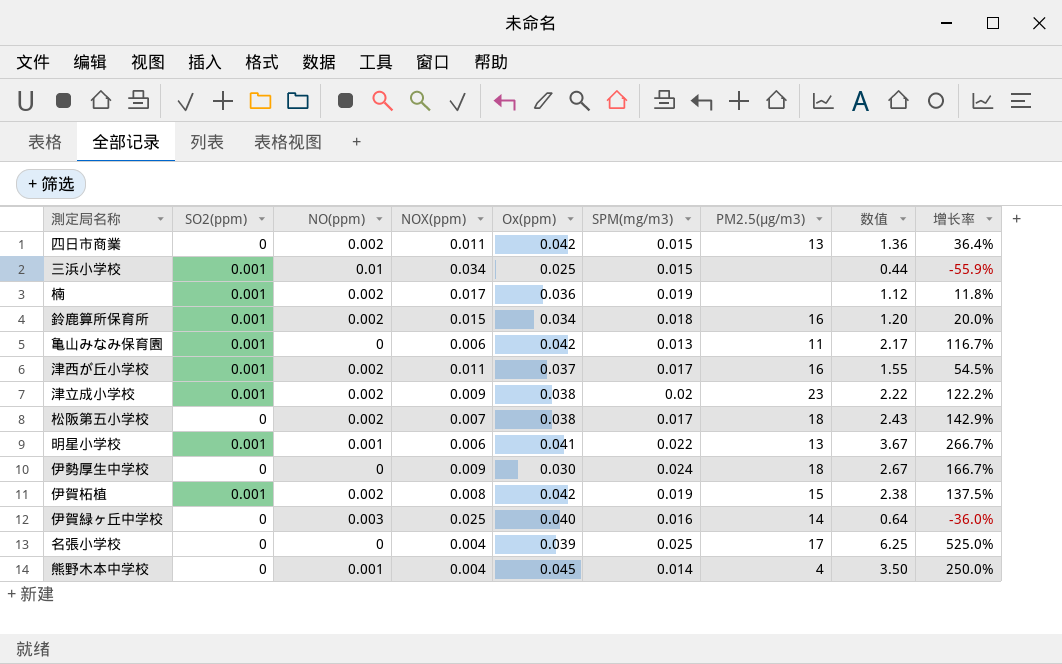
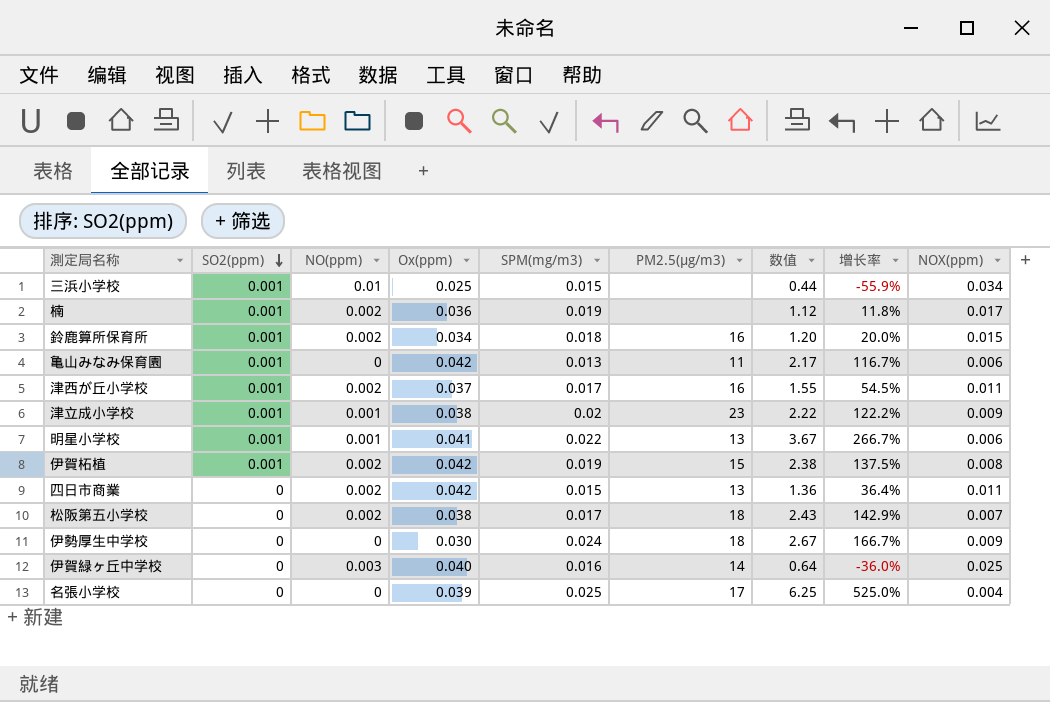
row order: none -> SO2(ppm) descending
column NOX(ppm) | position: 4 -> 9
row 熊野木本中学校: 0 | 0.001 | 0.004 | 0.045 | 0.014 | 4 | 3.50 | 250.0% -> none
津立成小学校 | NO(ppm): 0.002 -> 0.001

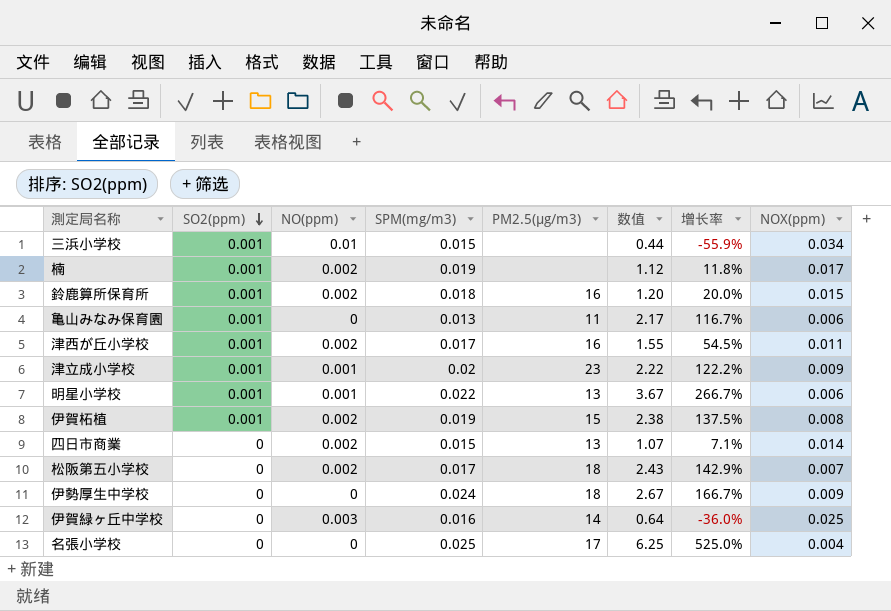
column Ox(ppm) | position: 4 -> none
四日市商業 | 数值: 1.36 -> 1.07
四日市商業 | 增长率: 36.4% -> 7.1%
四日市商業 | NOX(ppm): 0.011 -> 0.014

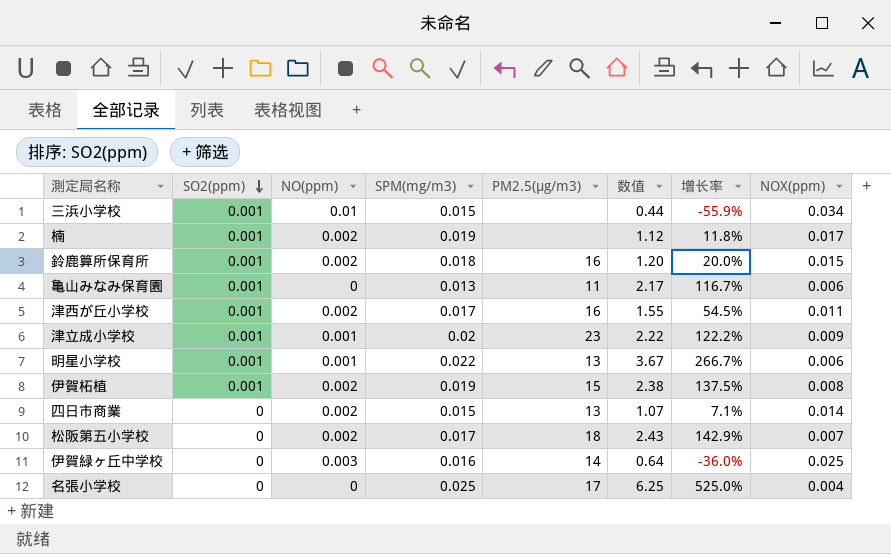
row 伊勢厚生中学校: 0 | 0 | 0.024 | 18 | 2.67 | 166.7% | 0.009 -> none

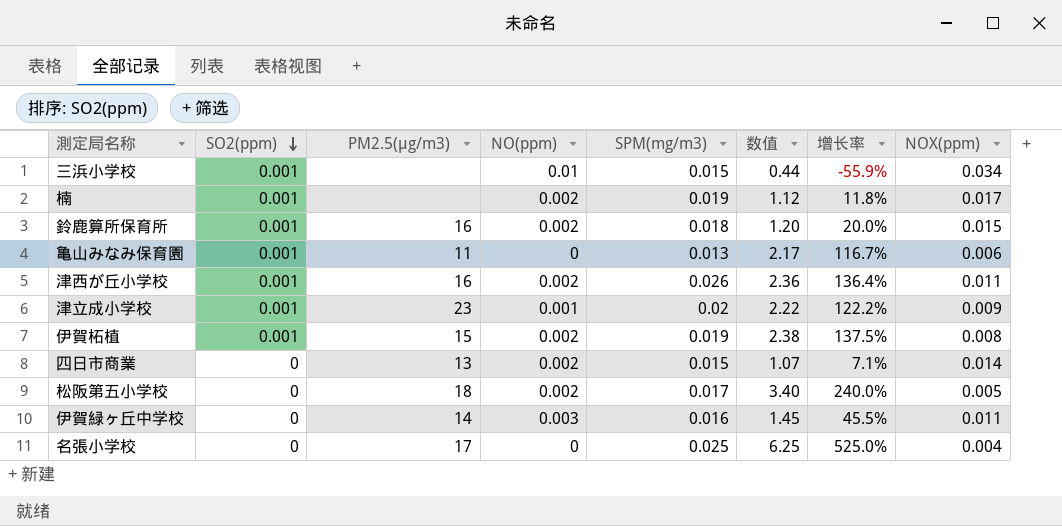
column PM2.5(μg/m3) | position: 5 -> 3
row 明星小学校: 0.001 | 0.001 | 0.022 | 13 | 3.67 | 266.7% | 0.006 -> none
津西が丘小学校 | SPM(mg/m3): 0.017 -> 0.026
津西が丘小学校 | 数值: 1.55 -> 2.36
津西が丘小学校 | 增长率: 54.5% -> 136.4%
松阪第五小学校 | 数值: 2.43 -> 3.40
松阪第五小学校 | 增长率: 142.9% -> 240.0%
松阪第五小学校 | NOX(ppm): 0.007 -> 0.005
伊賀緑ヶ丘中学校 | 数值: 0.64 -> 1.45
伊賀緑ヶ丘中学校 | 增长率: -36.0% -> 45.5%
伊賀緑ヶ丘中学校 | NOX(ppm): 0.025 -> 0.011

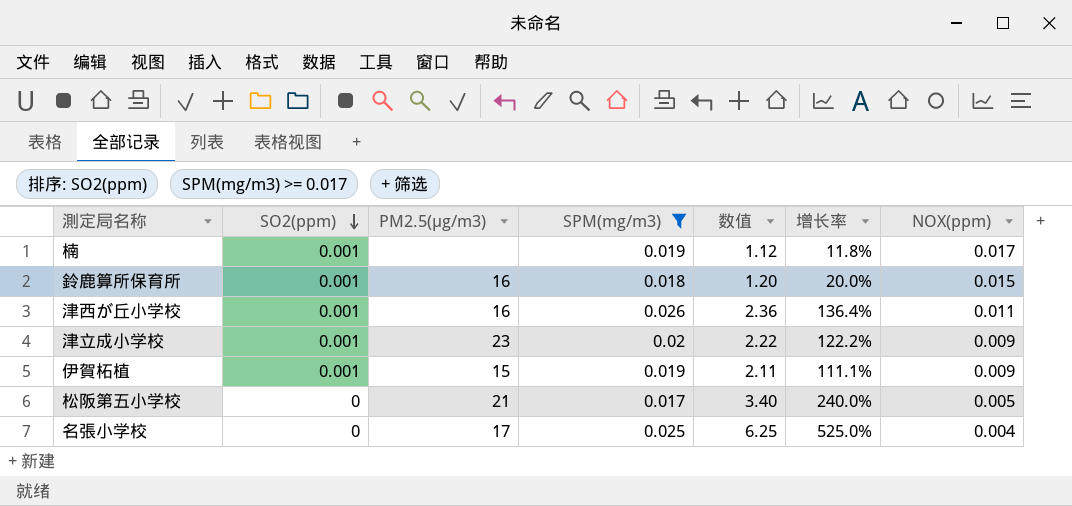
filter: none -> SPM(mg/m3) >= 0.017
column NO(ppm) | position: 4 -> none
伊賀柘植 | 数值: 2.38 -> 2.11
伊賀柘植 | 增长率: 137.5% -> 111.1%
伊賀柘植 | NOX(ppm): 0.008 -> 0.009
松阪第五小学校 | PM2.5(μg/m3): 18 -> 21

